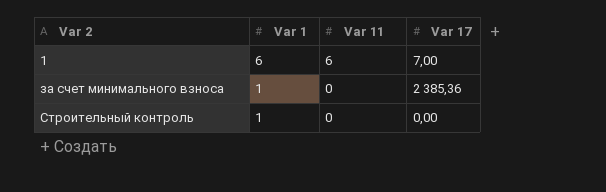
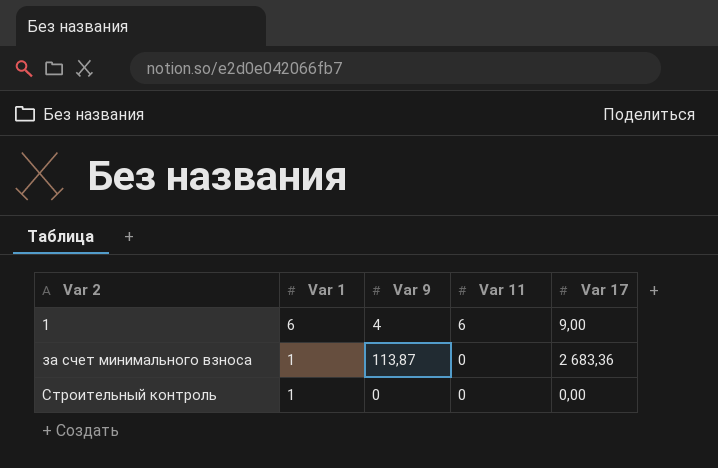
column Var 9 | position: none -> 3
1 | Var 17: 7,00 -> 9,00
за счет минимального взноса | Var 17: 2 385,36 -> 2 683,36

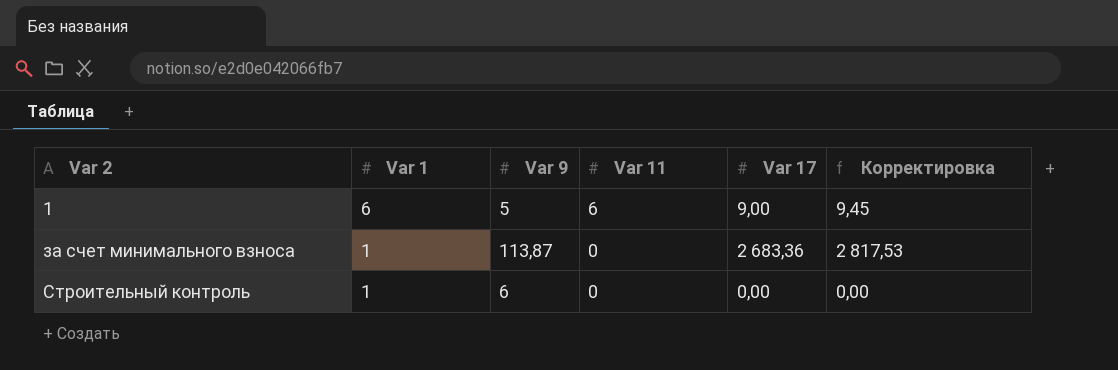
column Корректировка | formula: none -> [Var 17] * 1,05
1 | Var 9: 4 -> 5
Строительный контроль | Var 9: 0 -> 6

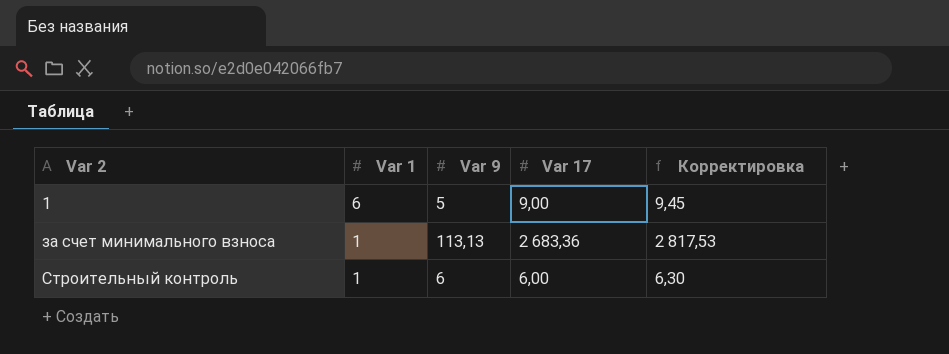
column Var 11 | position: 4 -> none
за счет минимального взноса | Var 9: 113,87 -> 113,13
Строительный контроль | Var 17: 0,00 -> 6,00
Строительный контроль | Корректировка: 0,00 -> 6,30

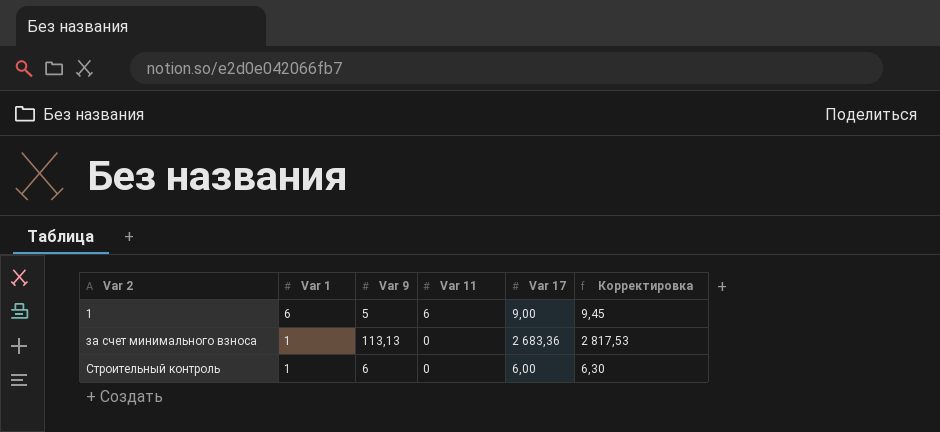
column Var 11 | position: none -> 4

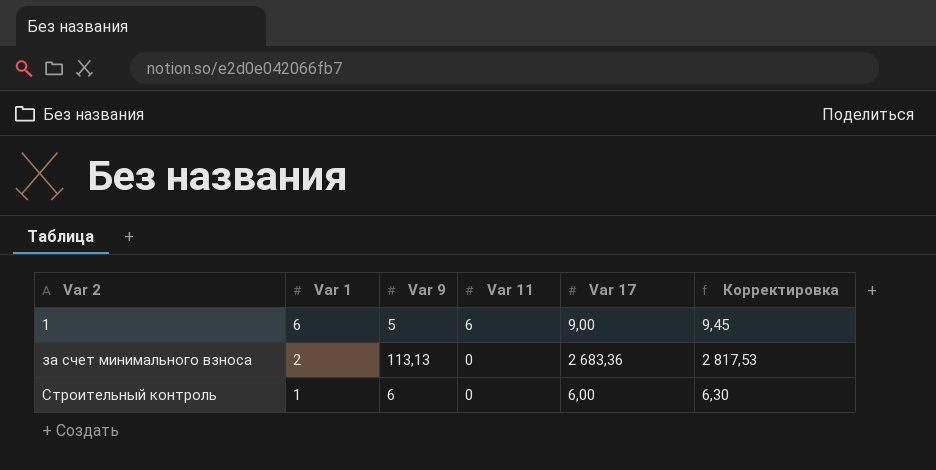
за счет минимального взноса | Var 1: 1 -> 2

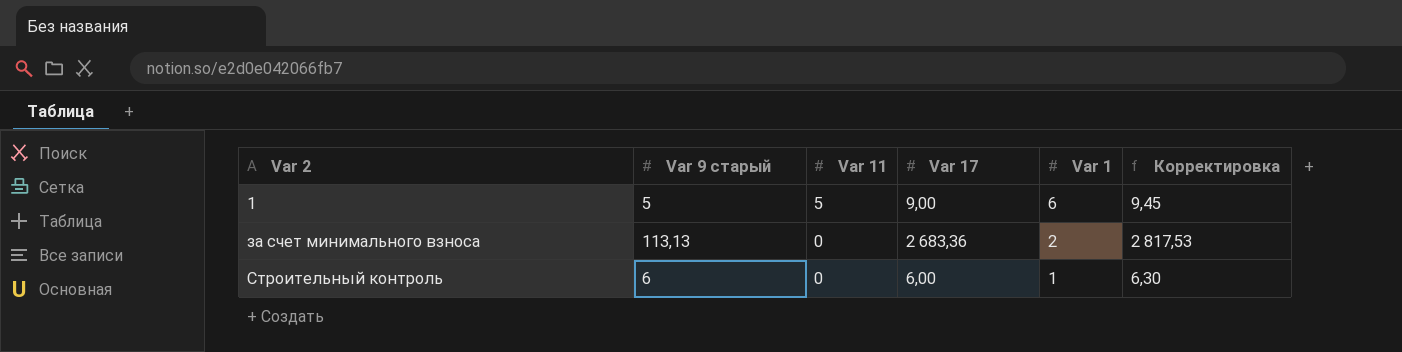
column name: Var 9 -> Var 9 старый
column Var 1 | position: 2 -> 5
1 | Var 11: 6 -> 5

